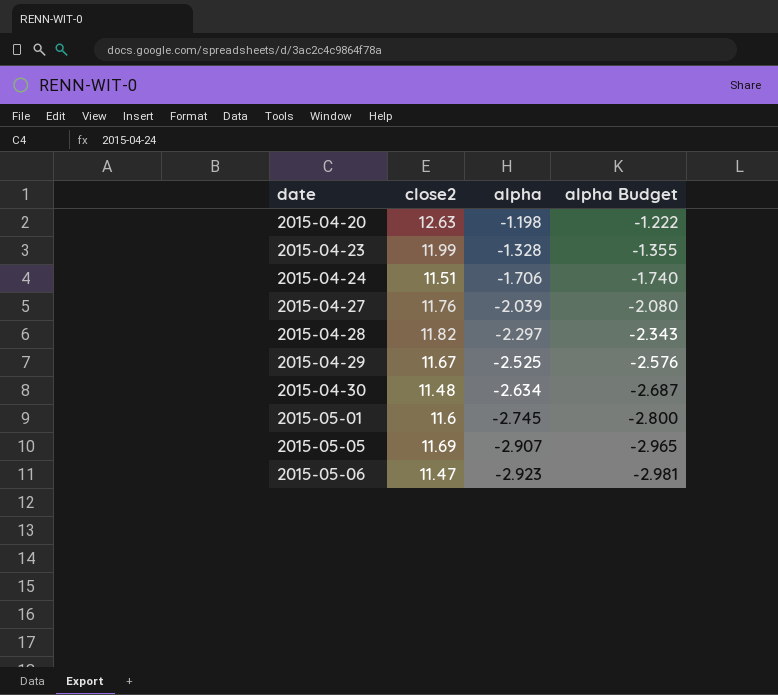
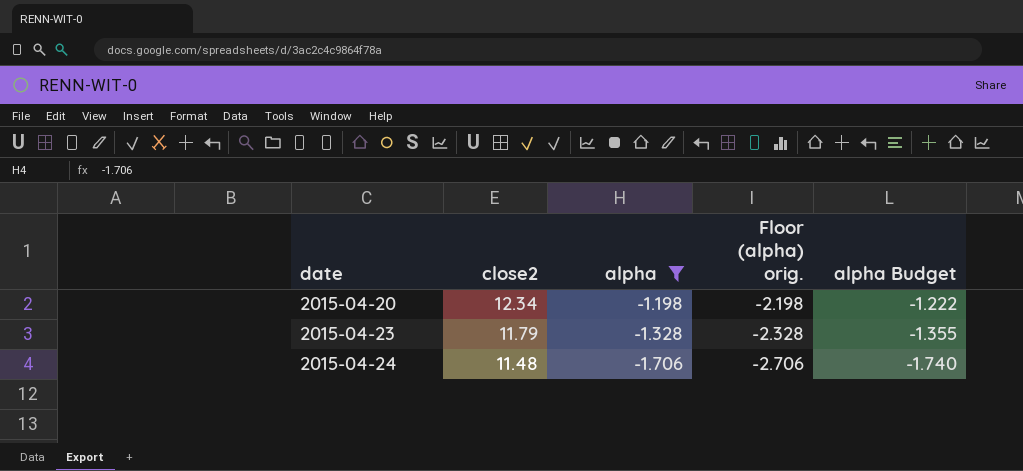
filter: none -> alpha >= -1.706
column Floor (alpha) orig. | formula: none -> [alpha] - 1
2015-04-20 | close2: 12.63 -> 12.34
2015-04-23 | close2: 11.99 -> 11.79
2015-04-24 | close2: 11.51 -> 11.48

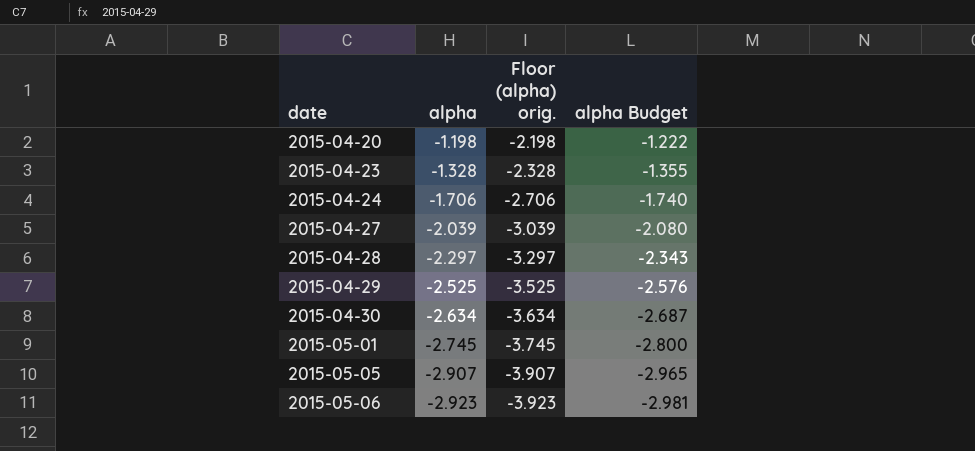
filter: alpha >= -1.706 -> none
column close2 | position: 2 -> none

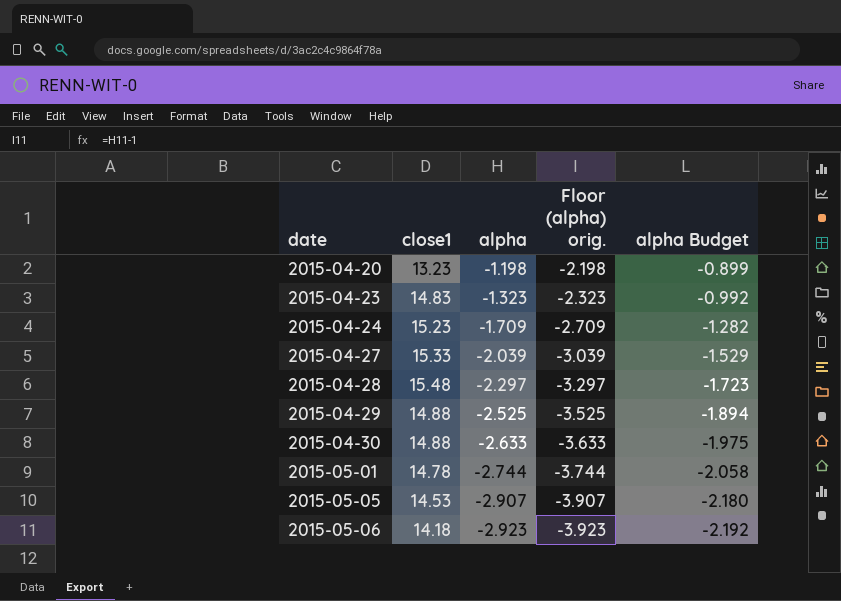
column close1 | position: none -> 2
column alpha Budget | formula: [alpha] * 1.02 -> [alpha] * 0.75
2015-04-23 | alpha: -1.328 -> -1.323
2015-04-23 | Floor (alpha) orig.: -2.328 -> -2.323
2015-04-24 | alpha: -1.706 -> -1.709
2015-04-24 | Floor (alpha) orig.: -2.706 -> -2.709
2015-04-30 | alpha: -2.634 -> -2.633
2015-04-30 | Floor (alpha) orig.: -3.634 -> -3.633
2015-05-01 | alpha: -2.745 -> -2.744
2015-05-01 | Floor (alpha) orig.: -3.745 -> -3.744

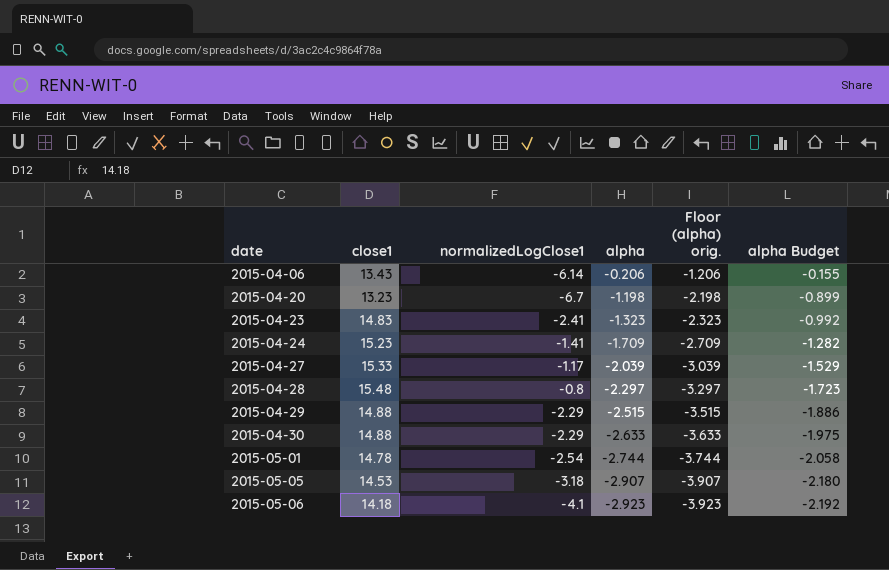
column normalizedLogClose1 | position: none -> 3
row 2015-04-06: none -> 13.43 | -6.14 | -0.206 | -1.206 | -0.155
2015-04-29 | alpha: -2.525 -> -2.515
2015-04-29 | Floor (alpha) orig.: -3.525 -> -3.515
2015-04-29 | alpha Budget: -1.894 -> -1.886

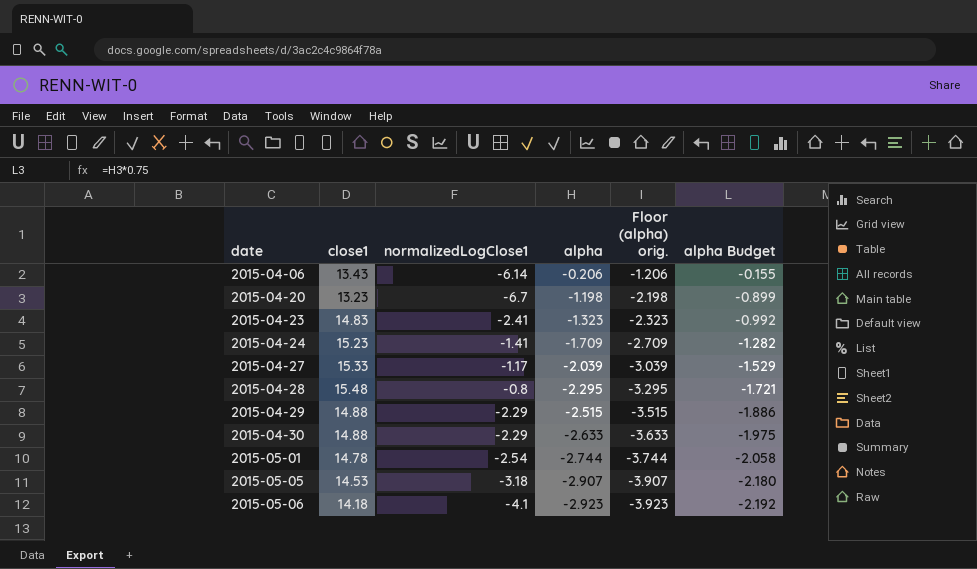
2015-04-28 | alpha: -2.297 -> -2.295
2015-04-28 | Floor (alpha) orig.: -3.297 -> -3.295
2015-04-28 | alpha Budget: -1.723 -> -1.721

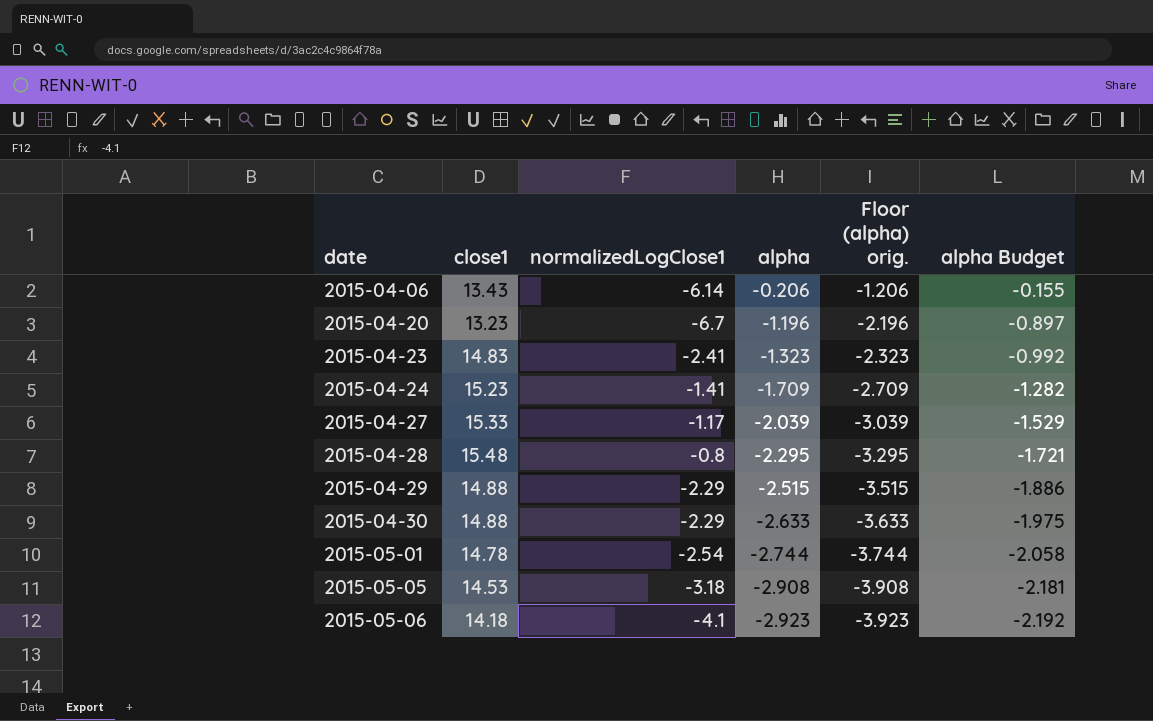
2015-04-20 | alpha: -1.198 -> -1.196
2015-04-20 | Floor (alpha) orig.: -2.198 -> -2.196
2015-04-20 | alpha Budget: -0.899 -> -0.897
2015-05-05 | alpha: -2.907 -> -2.908
2015-05-05 | Floor (alpha) orig.: -3.907 -> -3.908
2015-05-05 | alpha Budget: -2.180 -> -2.181

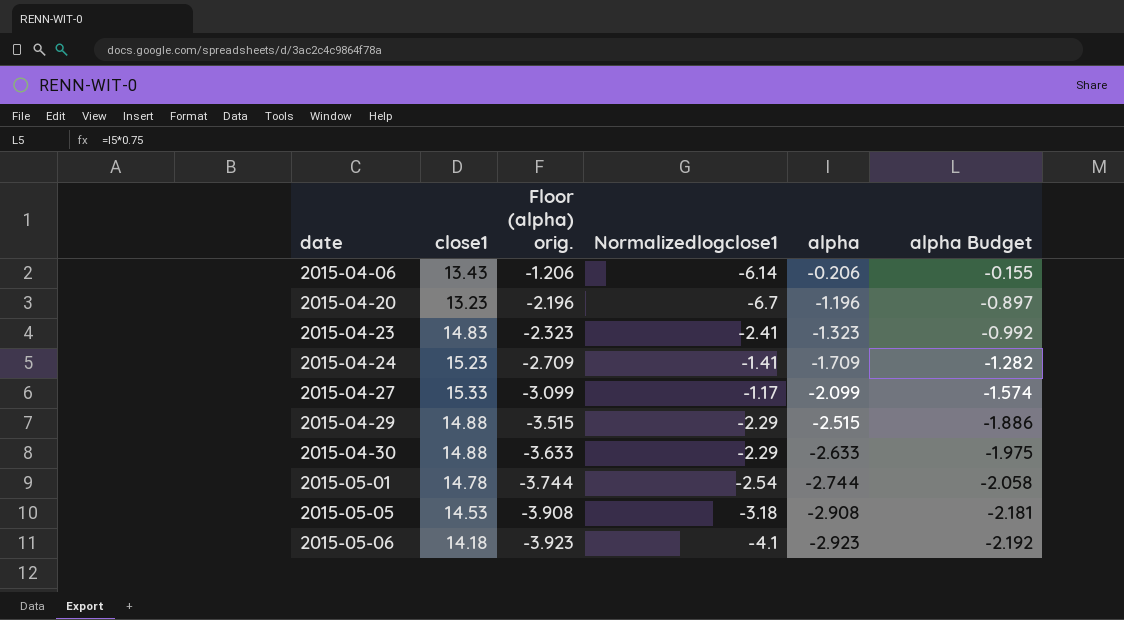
column Floor (alpha) orig. | position: 5 -> 3
column name: normalizedLogClose1 -> Normalizedlogclose1
row 2015-04-28: 15.48 | -0.8 | -2.295 | -3.295 | -1.721 -> none
2015-04-27 | Floor (alpha) orig.: -3.039 -> -3.099
2015-04-27 | alpha: -2.039 -> -2.099
2015-04-27 | alpha Budget: -1.529 -> -1.574

